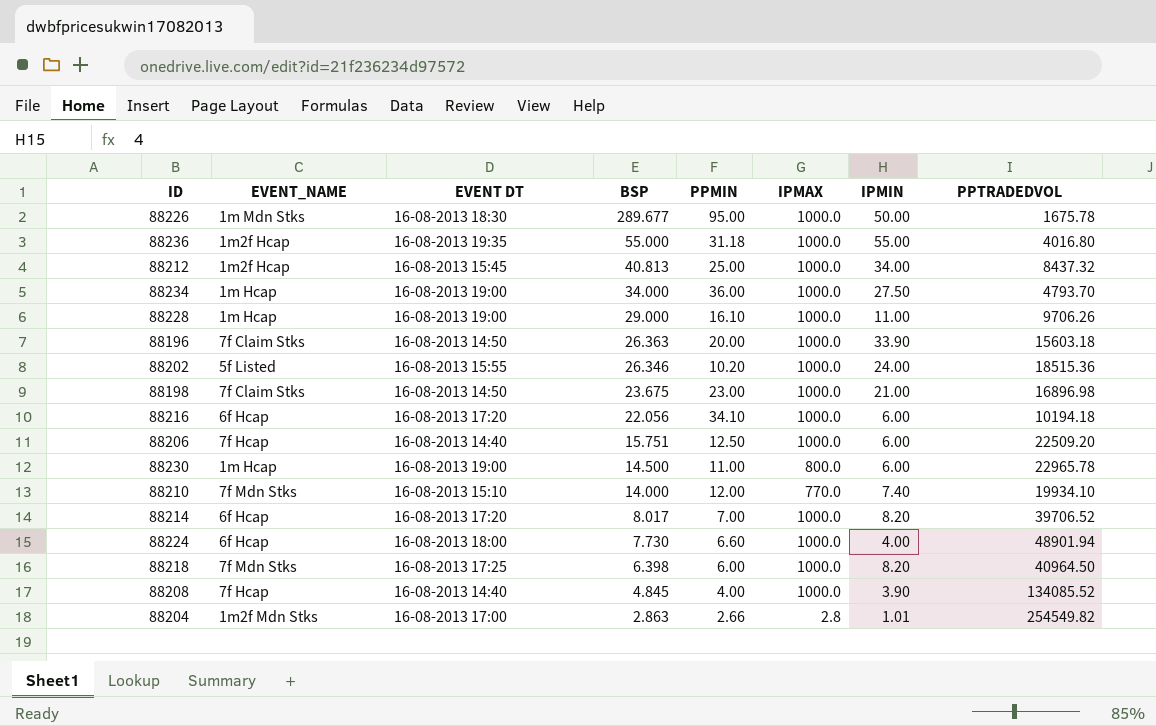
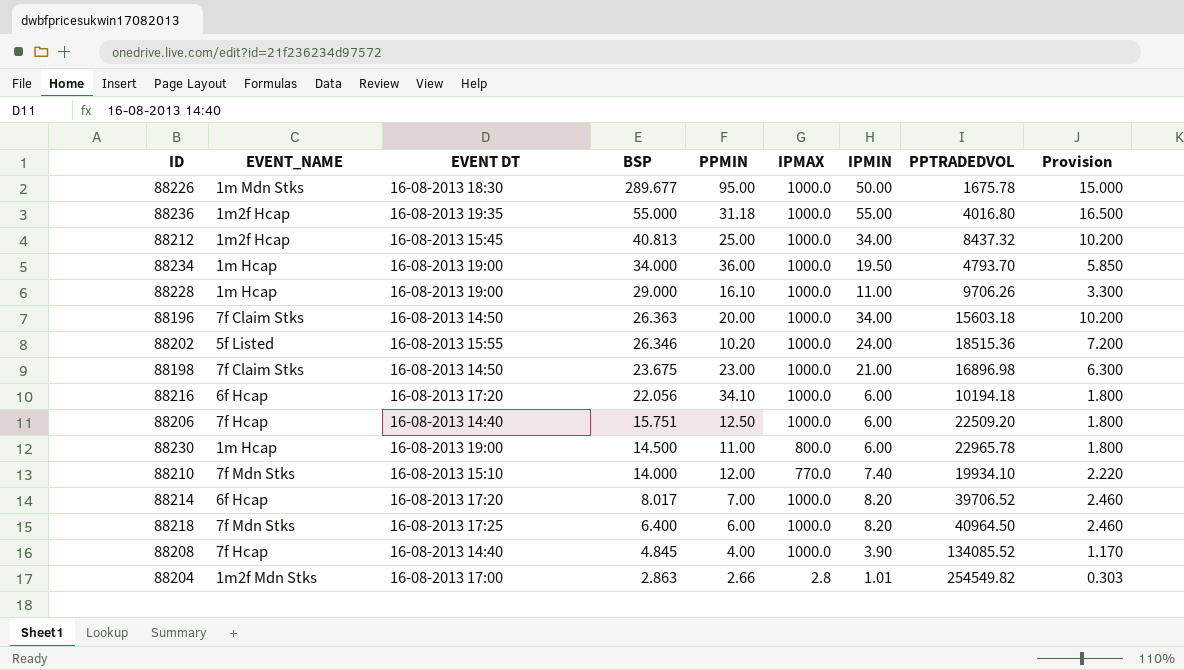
column Provision | formula: none -> [IPMIN] * 0.3
row 88224: 6f Hcap | 16-08-2013 18:00 | 7.730 | 6.60 | 1000.0 | 4.00 | 48901.94 -> none
88234 | IPMIN: 27.50 -> 19.50
88196 | IPMIN: 33.90 -> 34.00
88218 | BSP: 6.398 -> 6.400

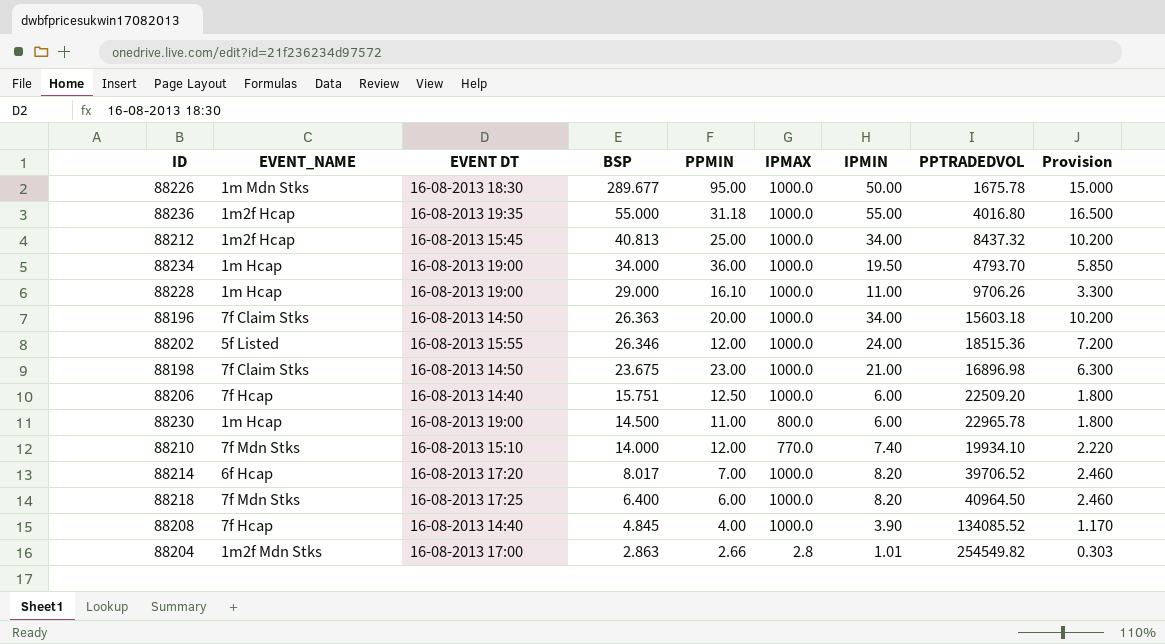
row 88216: 6f Hcap | 16-08-2013 17:20 | 22.056 | 34.10 | 1000.0 | 6.00 | 10194.18 | 1.800 -> none
88202 | PPMIN: 10.20 -> 12.00

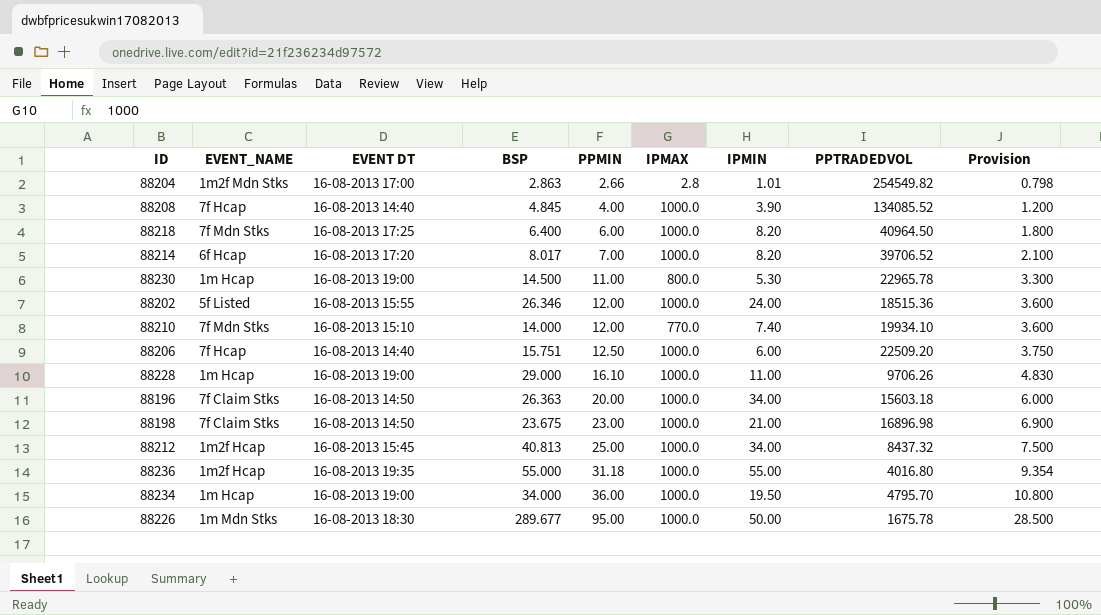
row order: BSP descending -> PPMIN ascending
column Provision | formula: [IPMIN] * 0.3 -> [PPMIN] * 0.3
88230 | IPMIN: 6.00 -> 5.30
88234 | PPTRADEDVOL: 4793.70 -> 4795.70

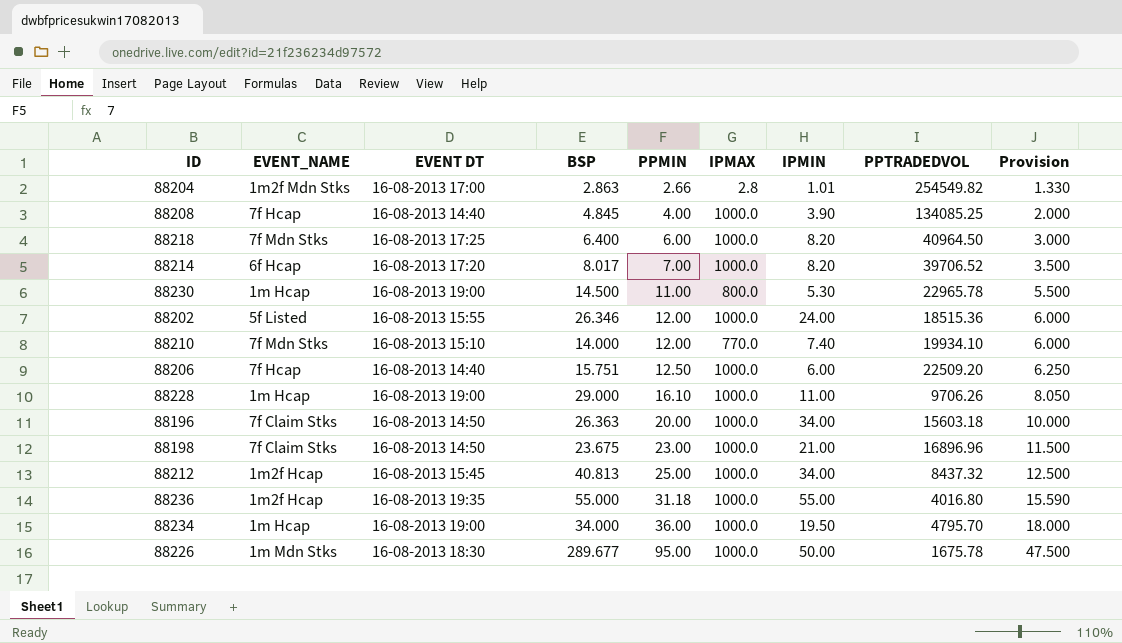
column Provision | formula: [PPMIN] * 0.3 -> [PPMIN] * 0.5
88208 | PPTRADEDVOL: 134085.52 -> 134085.25
88198 | PPTRADEDVOL: 16896.98 -> 16896.96

